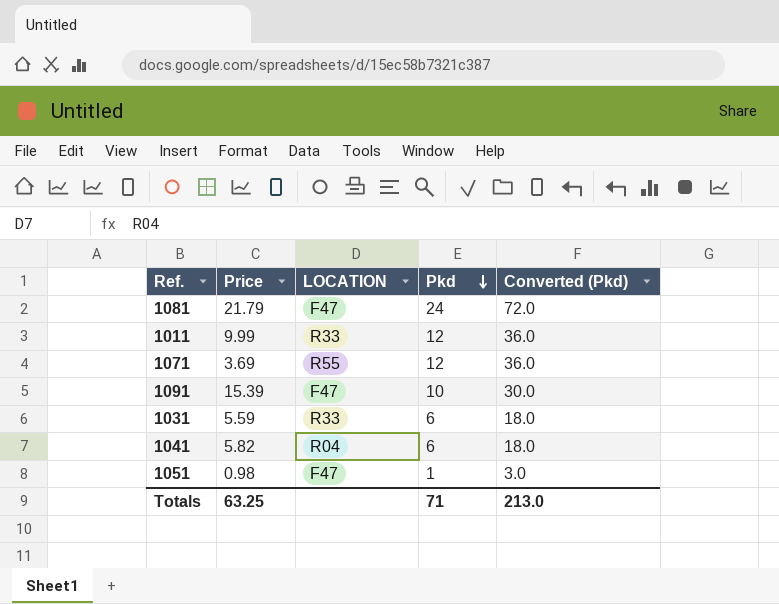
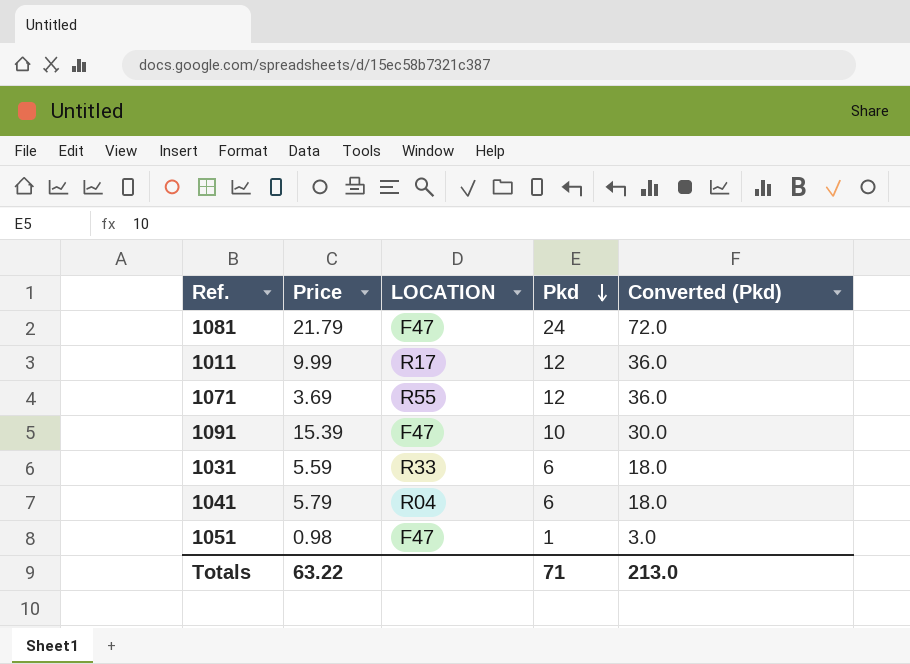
1011 | LOCATION: R33 -> R17
1041 | Price: 5.82 -> 5.79
Totals | Price: 63.25 -> 63.22

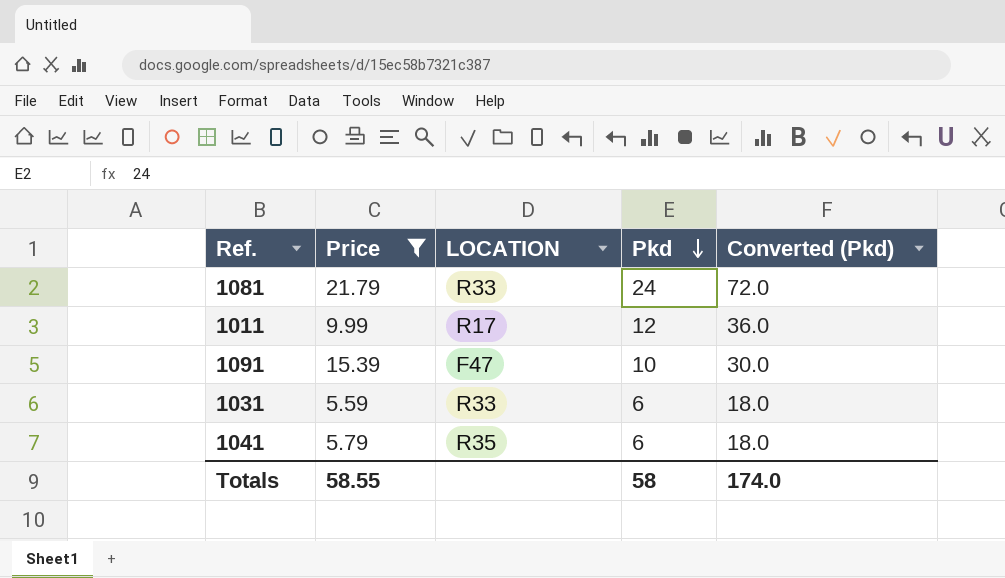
filter: none -> Price >= 5.59
1081 | LOCATION: F47 -> R33
1041 | LOCATION: R04 -> R35
Totals | Price: 63.22 -> 58.55
Totals | Pkd: 71 -> 58
Totals | Converted (Pkd): 213.0 -> 174.0

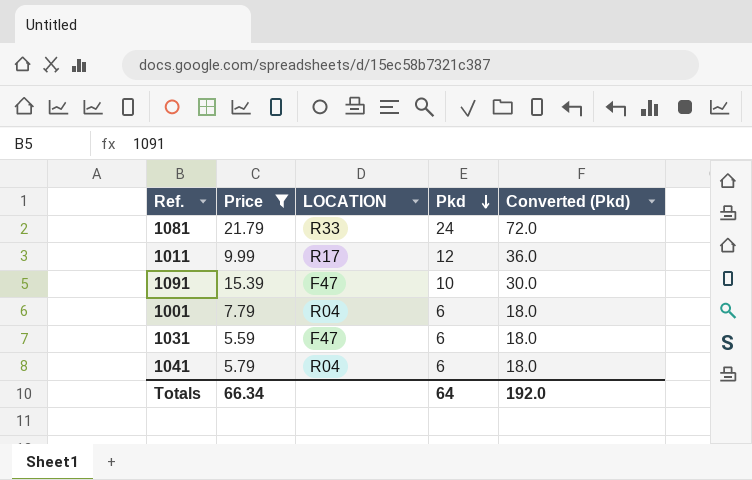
row 1001: none -> 7.79 | R04 | 6 | 18.0
1031 | LOCATION: R33 -> F47
1041 | LOCATION: R35 -> R04
Totals | Price: 58.55 -> 66.34
Totals | Pkd: 58 -> 64
Totals | Converted (Pkd): 174.0 -> 192.0

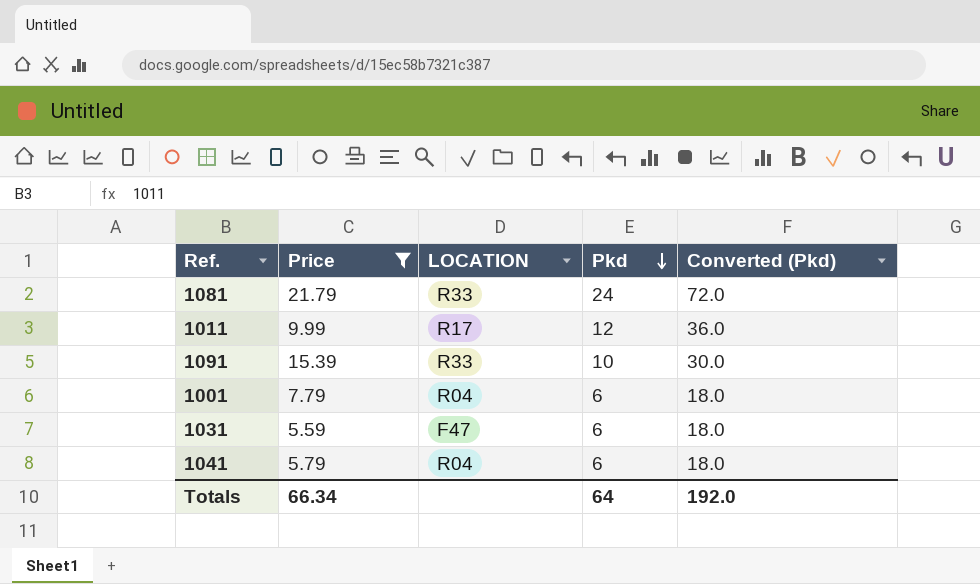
1091 | LOCATION: F47 -> R33

